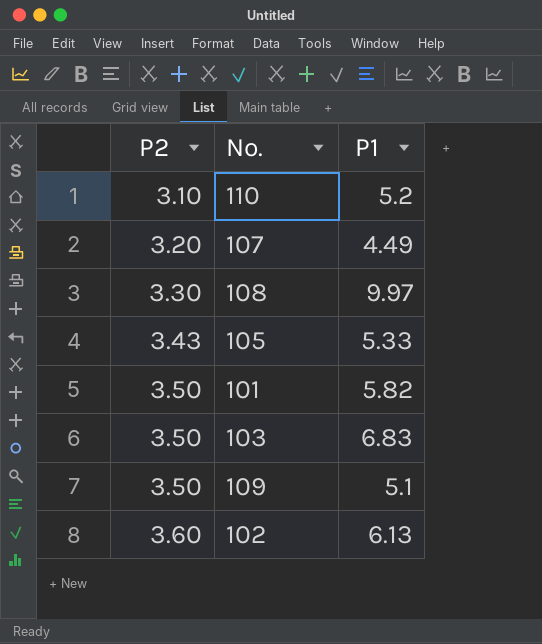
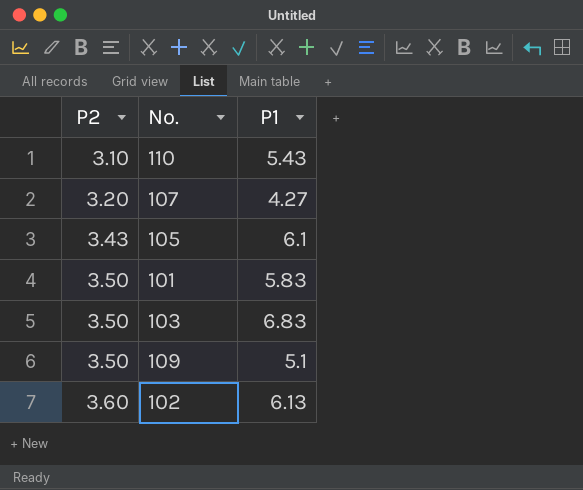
row 108: 3.30 | 9.97 -> none
110 | P1: 5.2 -> 5.43
107 | P1: 4.49 -> 4.27
105 | P1: 5.33 -> 6.1
101 | P1: 5.82 -> 5.83

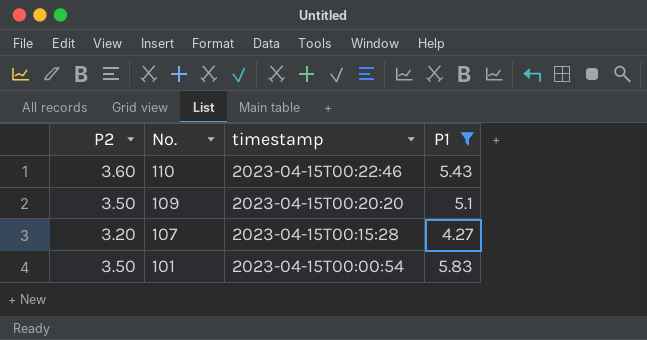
filter: none -> P1 <= 5.83
row order: P2 ascending -> No. descending
column timestamp | position: none -> 3
110 | P2: 3.10 -> 3.60

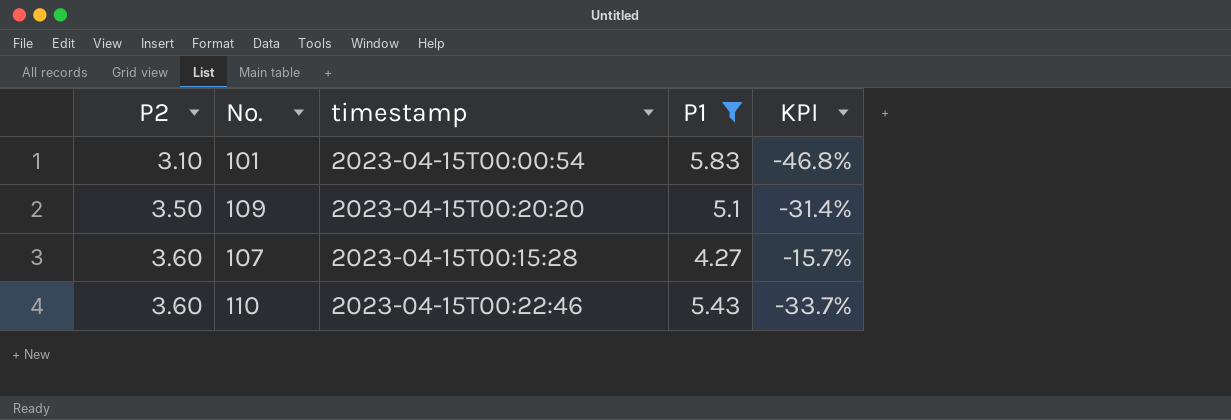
row order: No. descending -> P2 ascending
column KPI | formula: none -> ([P2] - [P1]) / [P1]
101 | P2: 3.50 -> 3.10
107 | P2: 3.20 -> 3.60

